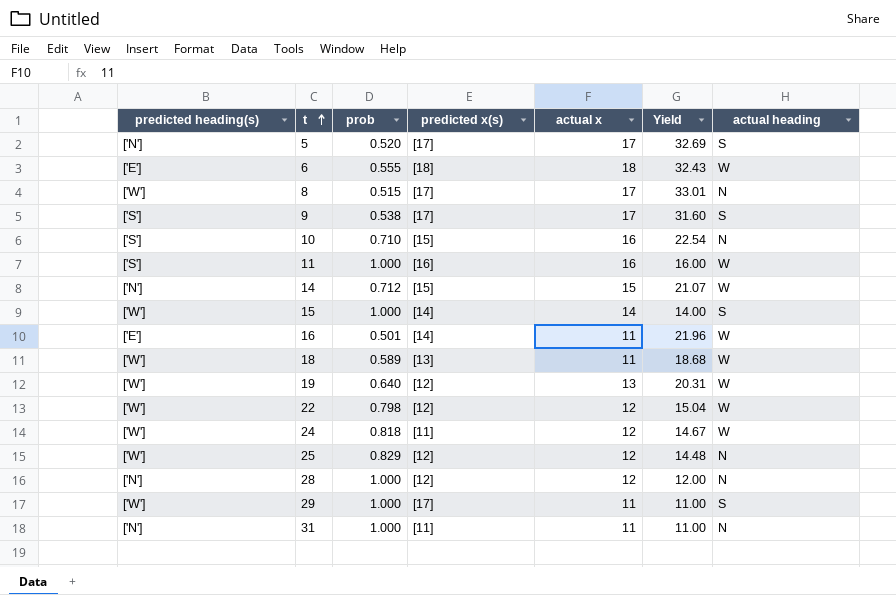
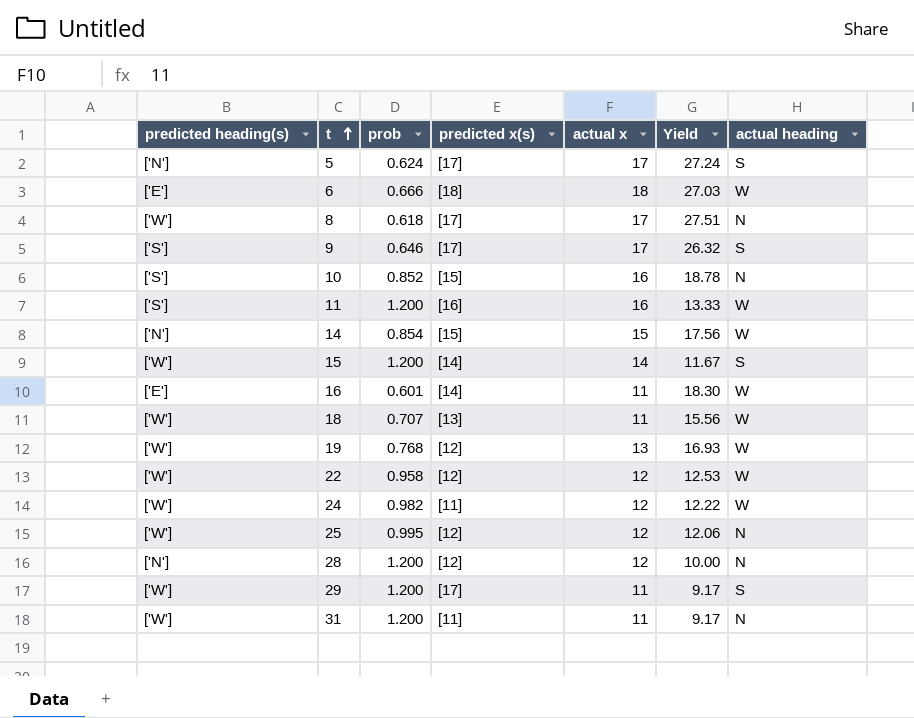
5 | prob: 0.520 -> 0.624
5 | Yield: 32.69 -> 27.24
6 | prob: 0.555 -> 0.666
6 | Yield: 32.43 -> 27.03
8 | prob: 0.515 -> 0.618
8 | Yield: 33.01 -> 27.51
9 | prob: 0.538 -> 0.646
9 | Yield: 31.60 -> 26.32
10 | prob: 0.710 -> 0.852
10 | Yield: 22.54 -> 18.78
11 | prob: 1.000 -> 1.200
11 | Yield: 16.00 -> 13.33
14 | prob: 0.712 -> 0.854
14 | Yield: 21.07 -> 17.56
15 | prob: 1.000 -> 1.200
15 | Yield: 14.00 -> 11.67
16 | prob: 0.501 -> 0.601
16 | Yield: 21.96 -> 18.30
18 | prob: 0.589 -> 0.707
18 | Yield: 18.68 -> 15.56
19 | prob: 0.640 -> 0.768
19 | Yield: 20.31 -> 16.93
22 | prob: 0.798 -> 0.958
22 | Yield: 15.04 -> 12.53
24 | prob: 0.818 -> 0.982
24 | Yield: 14.67 -> 12.22
25 | prob: 0.829 -> 0.995
25 | Yield: 14.48 -> 12.06
28 | prob: 1.000 -> 1.200
28 | Yield: 12.00 -> 10.00
29 | prob: 1.000 -> 1.200
29 | Yield: 11.00 -> 9.17
31 | predicted heading(s): ['N'] -> ['W']
31 | prob: 1.000 -> 1.200
31 | Yield: 11.00 -> 9.17

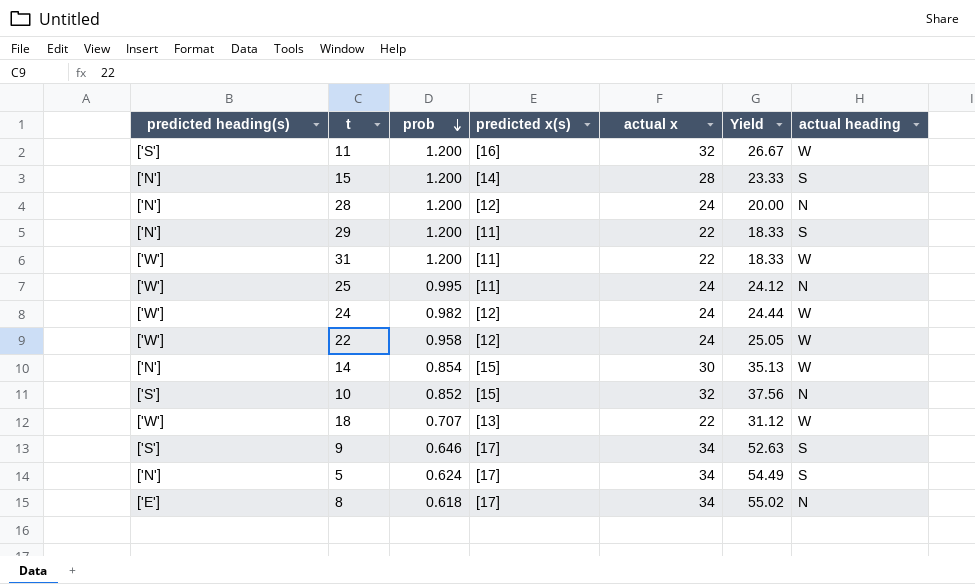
row order: t ascending -> prob descending
row 6: ['E'] | 0.666 | [18] | 18 | 27.03 | W -> none
row 16: ['E'] | 0.601 | [14] | 11 | 18.30 | W -> none
row 19: ['W'] | 0.768 | [12] | 13 | 16.93 | W -> none
11 | actual x: 16 -> 32
11 | Yield: 13.33 -> 26.67
15 | predicted heading(s): ['W'] -> ['N']
15 | actual x: 14 -> 28
15 | Yield: 11.67 -> 23.33
28 | actual x: 12 -> 24
28 | Yield: 10.00 -> 20.00
29 | predicted heading(s): ['W'] -> ['N']
29 | predicted x(s): [17] -> [11]
29 | actual x: 11 -> 22
29 | Yield: 9.17 -> 18.33
31 | actual x: 11 -> 22
31 | Yield: 9.17 -> 18.33
31 | actual heading: N -> W
25 | predicted x(s): [12] -> [11]
25 | actual x: 12 -> 24
25 | Yield: 12.06 -> 24.12
24 | predicted x(s): [11] -> [12]
24 | actual x: 12 -> 24
24 | Yield: 12.22 -> 24.44
22 | actual x: 12 -> 24
22 | Yield: 12.53 -> 25.05
14 | actual x: 15 -> 30
14 | Yield: 17.56 -> 35.13
10 | actual x: 16 -> 32
10 | Yield: 18.78 -> 37.56
18 | actual x: 11 -> 22
18 | Yield: 15.56 -> 31.12
9 | actual x: 17 -> 34
9 | Yield: 26.32 -> 52.63
5 | actual x: 17 -> 34
5 | Yield: 27.24 -> 54.49
8 | predicted heading(s): ['W'] -> ['E']
8 | actual x: 17 -> 34
8 | Yield: 27.51 -> 55.02

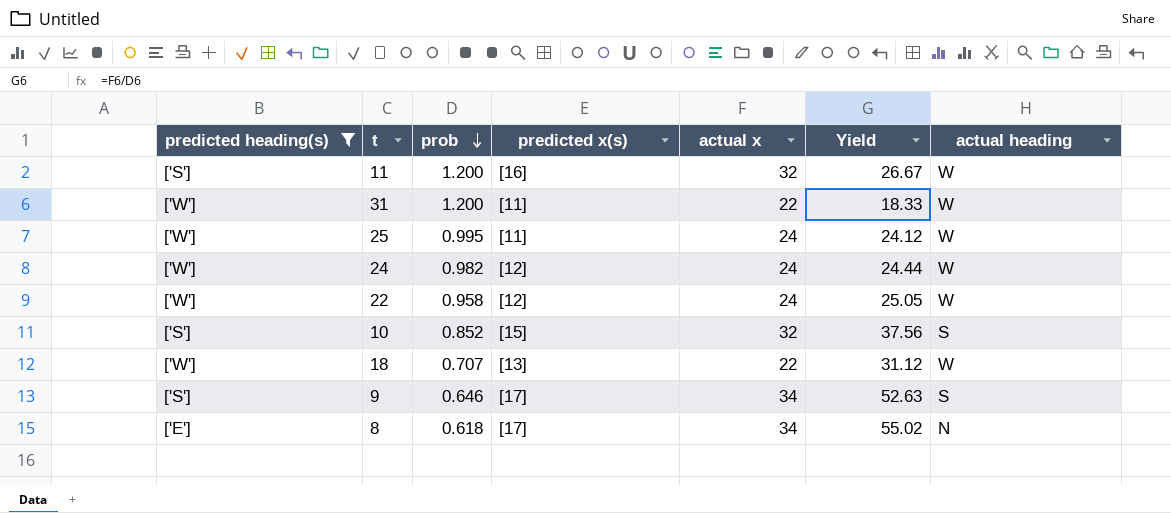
filter: none -> predicted heading(s) != ['N']
25 | actual heading: N -> W
10 | actual heading: N -> S

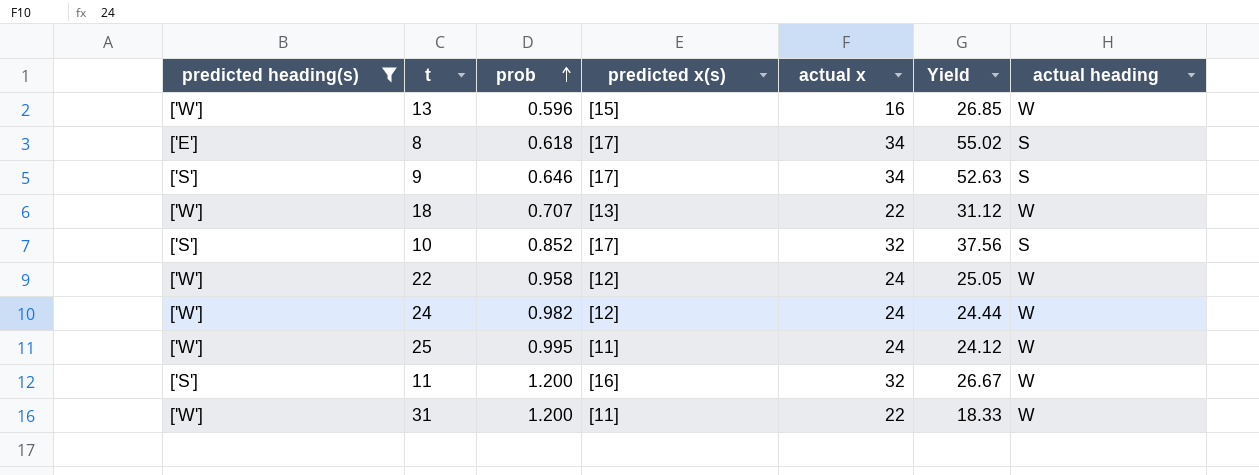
row order: prob descending -> prob ascending
row 13: none -> ['W'] | 0.596 | [15] | 16 | 26.85 | W
8 | actual heading: N -> S
10 | predicted x(s): [15] -> [17]

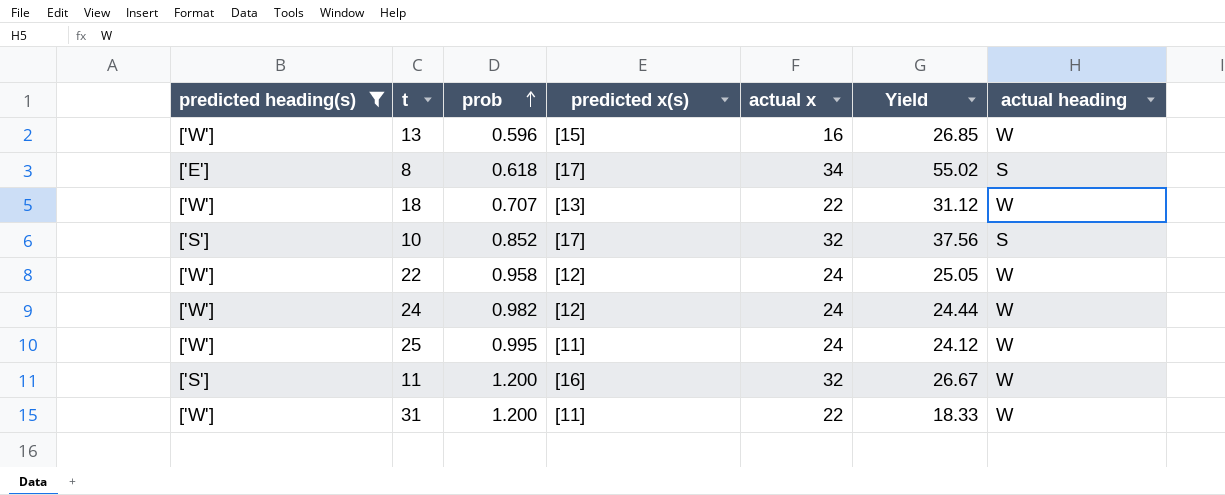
row 9: ['S'] | 0.646 | [17] | 34 | 52.63 | S -> none

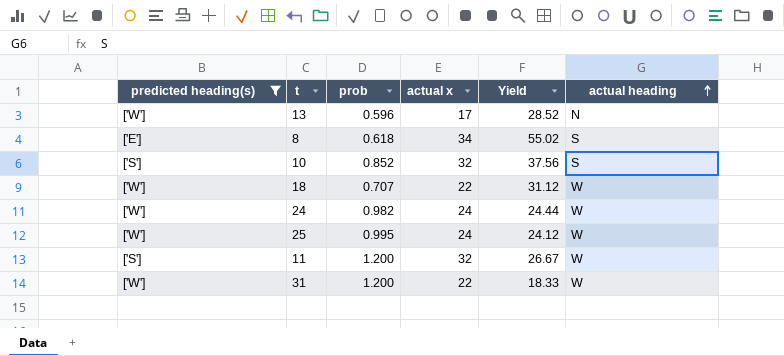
row order: prob ascending -> actual heading ascending
column predicted x(s) | position: 4 -> none
row 22: ['W'] | 0.958 | [12] | 24 | 25.05 | W -> none
13 | actual x: 16 -> 17
13 | Yield: 26.85 -> 28.52
13 | actual heading: W -> N

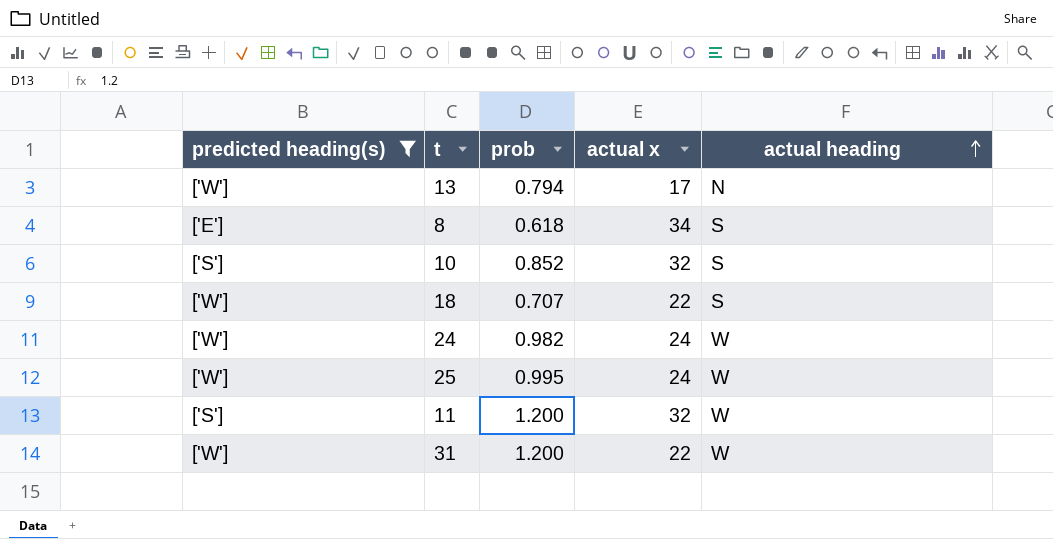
column Yield | formula: [actual x] / [prob] -> none
13 | prob: 0.596 -> 0.794
18 | actual heading: W -> S

